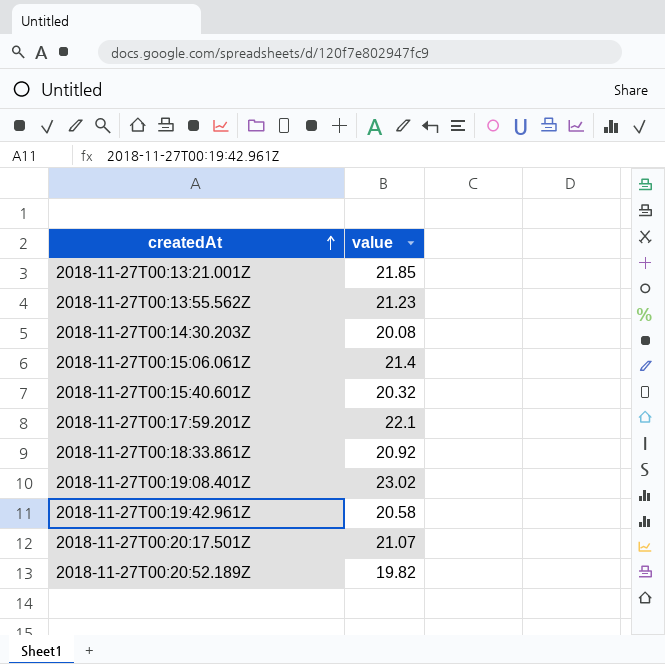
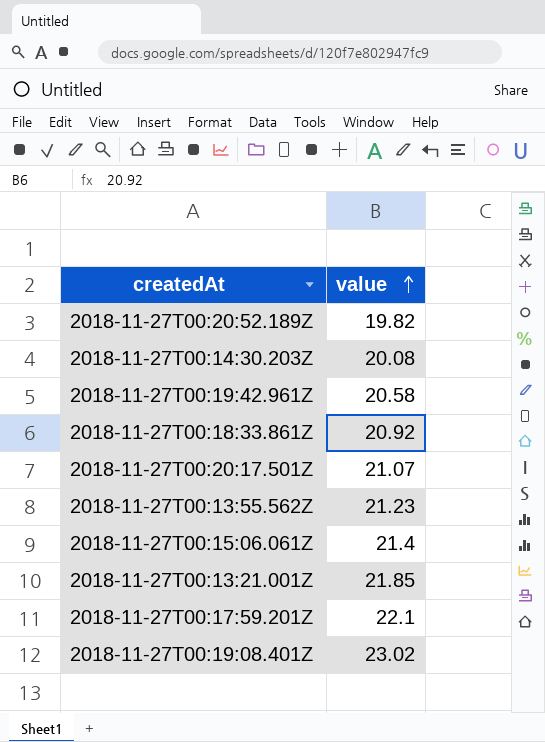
row order: createdAt ascending -> value ascending
row 2018-11-27T00:15:40.601Z: 20.32 -> none

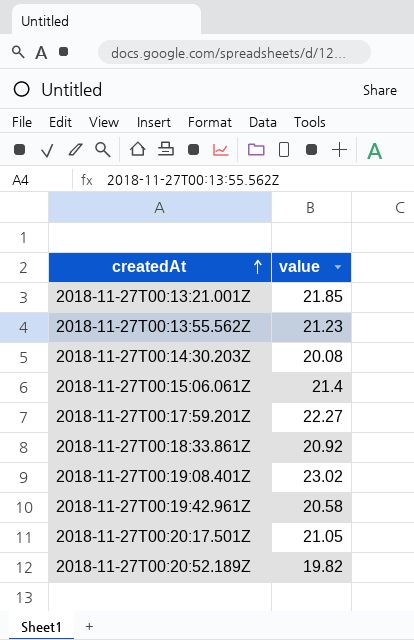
row order: value ascending -> createdAt ascending
2018-11-27T00:17:59.201Z | value: 22.1 -> 22.27
2018-11-27T00:20:17.501Z | value: 21.07 -> 21.05

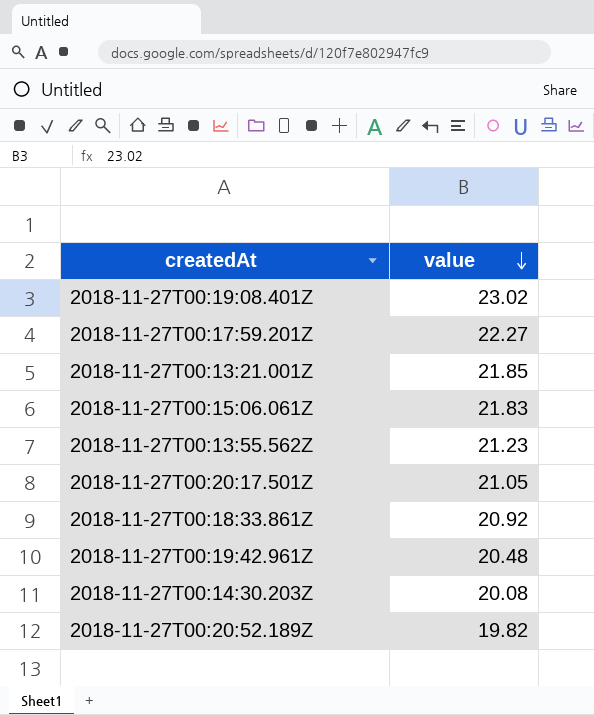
row order: createdAt ascending -> value descending
2018-11-27T00:15:06.061Z | value: 21.4 -> 21.83
2018-11-27T00:19:42.961Z | value: 20.58 -> 20.48

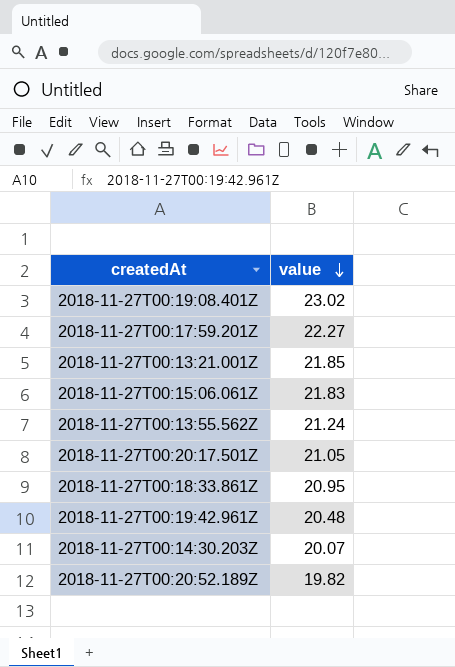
2018-11-27T00:13:55.562Z | value: 21.23 -> 21.24
2018-11-27T00:18:33.861Z | value: 20.92 -> 20.95
2018-11-27T00:14:30.203Z | value: 20.08 -> 20.07

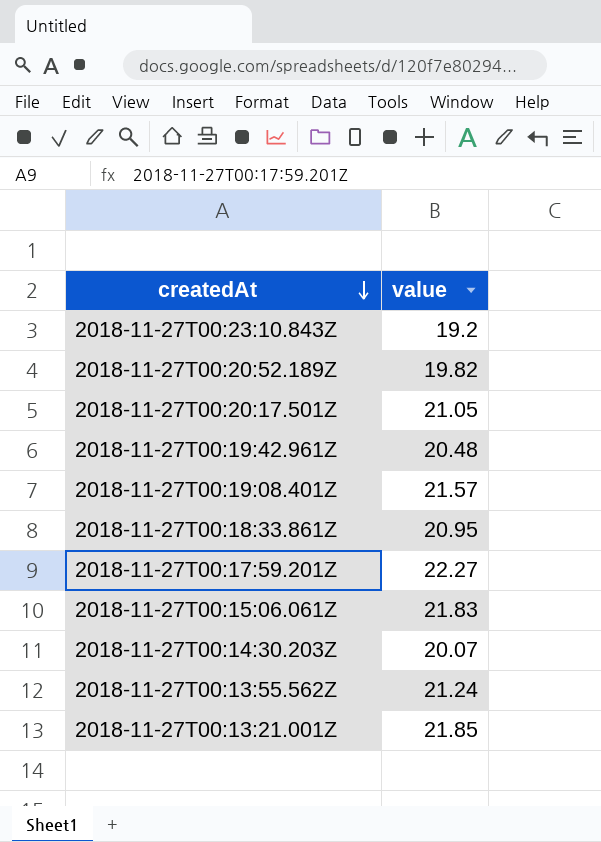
row order: value descending -> createdAt descending
row 2018-11-27T00:23:10.843Z: none -> 19.2
2018-11-27T00:19:08.401Z | value: 23.02 -> 21.57

